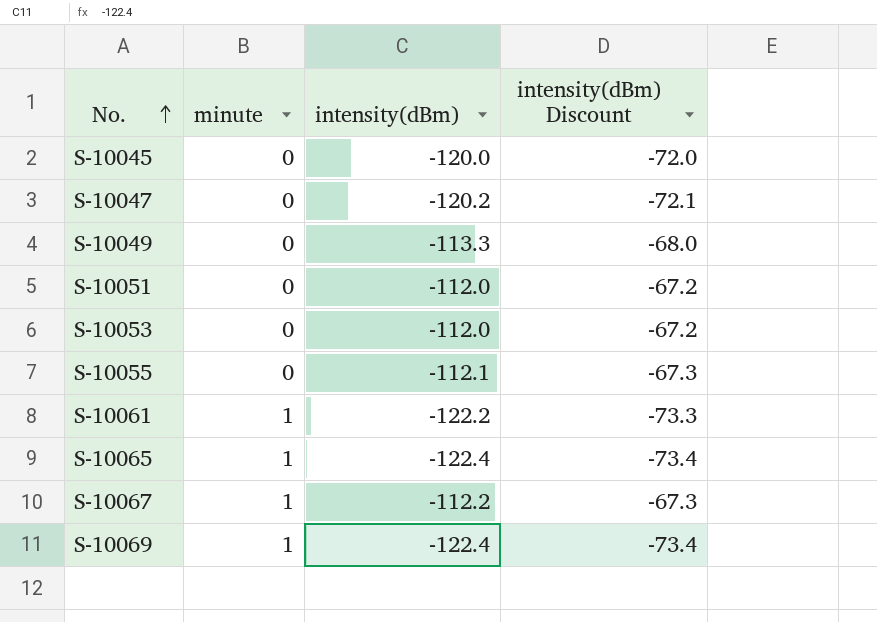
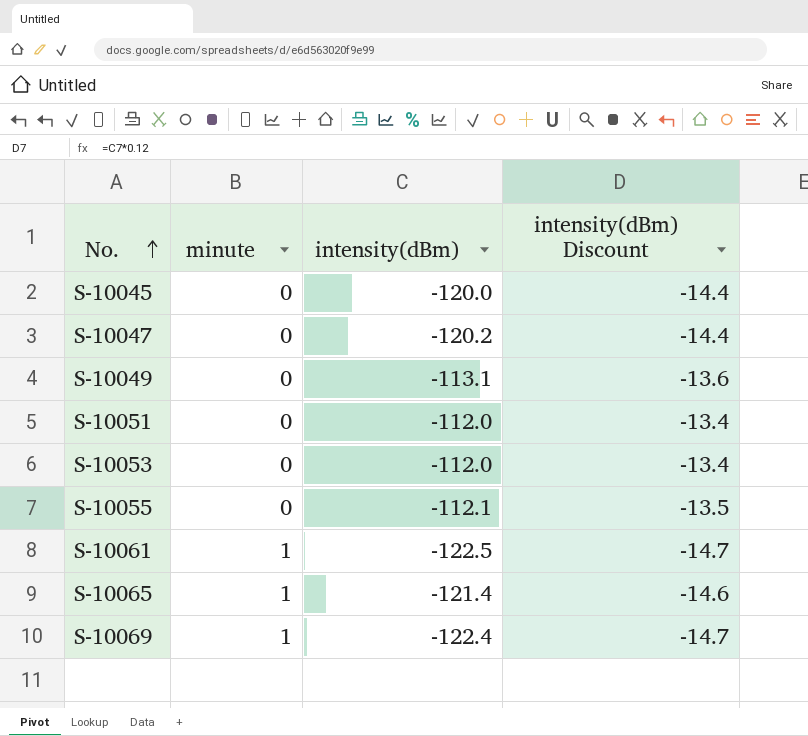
column intensity(dBm) Discount | formula: [intensity(dBm)] * 0.6 -> [intensity(dBm)] * 0.12
row S-10067: 1 | -112.2 | -67.3 -> none
S-10049 | intensity(dBm): -113.3 -> -113.1
S-10061 | intensity(dBm): -122.2 -> -122.5
S-10065 | intensity(dBm): -122.4 -> -121.4

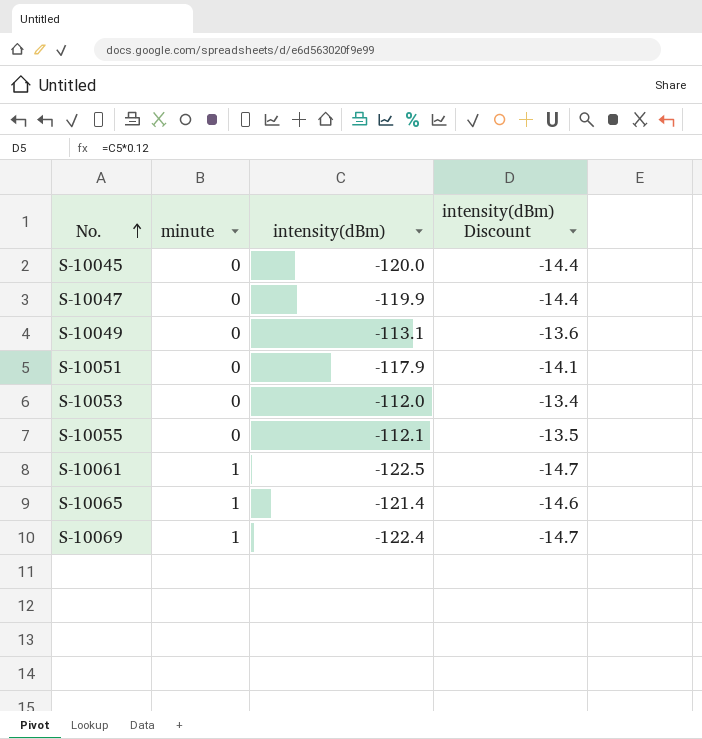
S-10047 | intensity(dBm): -120.2 -> -119.9
S-10051 | intensity(dBm): -112.0 -> -117.9
S-10051 | intensity(dBm) Discount: -13.4 -> -14.1

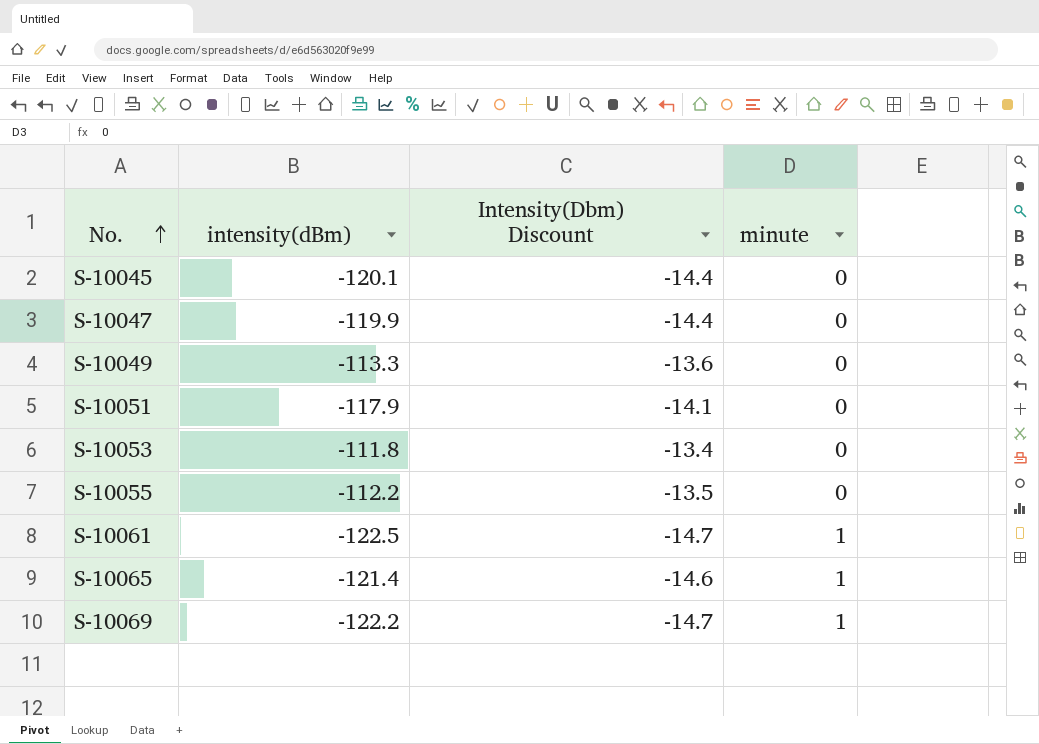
column name: intensity(dBm) Discount -> Intensity(Dbm) Discount
column minute | position: 2 -> 4
S-10045 | intensity(dBm): -120.0 -> -120.1
S-10049 | intensity(dBm): -113.1 -> -113.3
S-10053 | intensity(dBm): -112.0 -> -111.8
S-10055 | intensity(dBm): -112.1 -> -112.2
S-10069 | intensity(dBm): -122.4 -> -122.2

